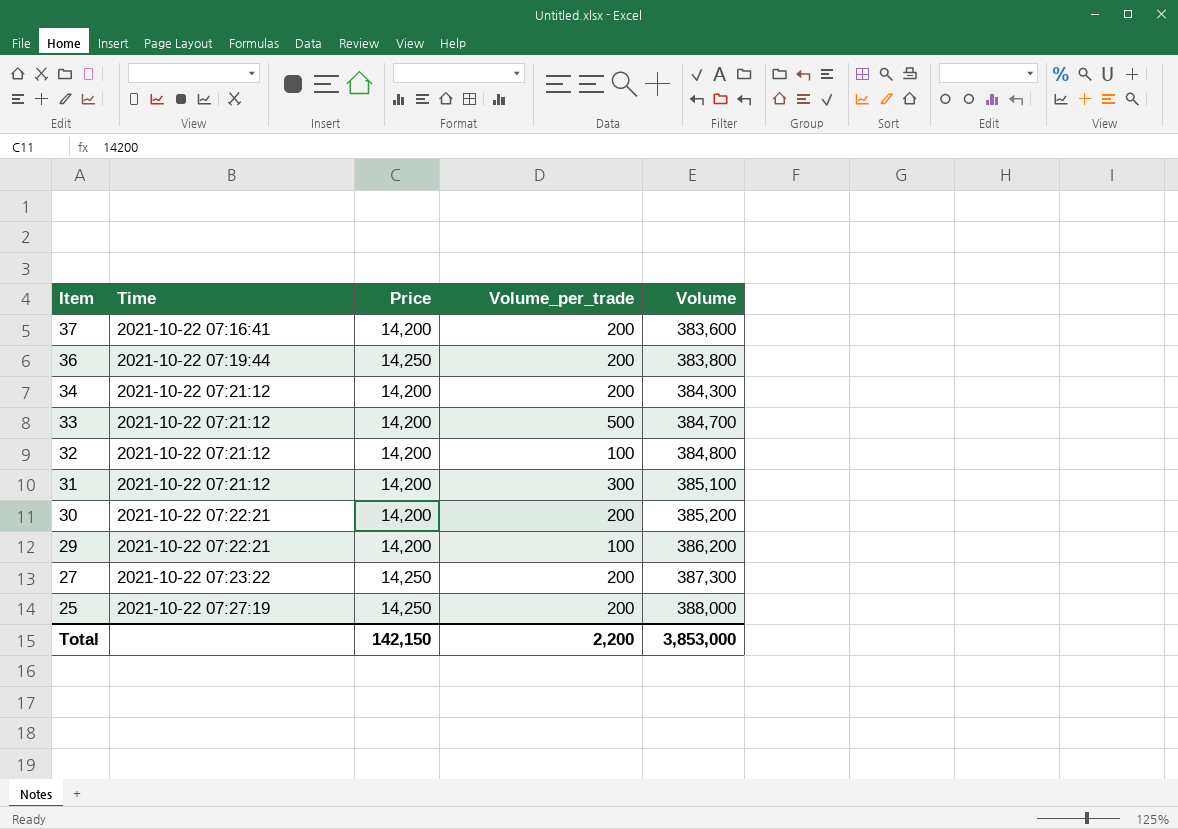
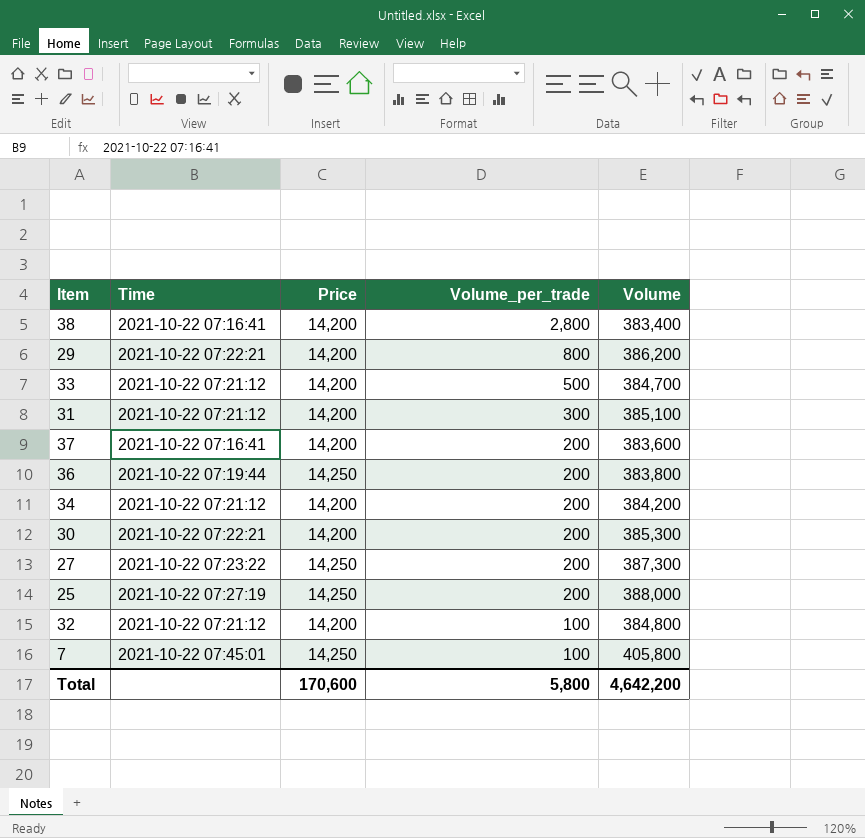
row order: Item descending -> Volume_per_trade descending
row 38: none -> 2021-10-22 07:16:41 | 14,200 | 2,800 | 383,400
29 | Volume_per_trade: 100 -> 800
34 | Volume: 384,300 -> 384,200
30 | Volume: 385,200 -> 385,300
row 7: none -> 2021-10-22 07:45:01 | 14,250 | 100 | 405,800
Total | Price: 142,150 -> 170,600
Total | Volume_per_trade: 2,200 -> 5,800
Total | Volume: 3,853,000 -> 4,642,200

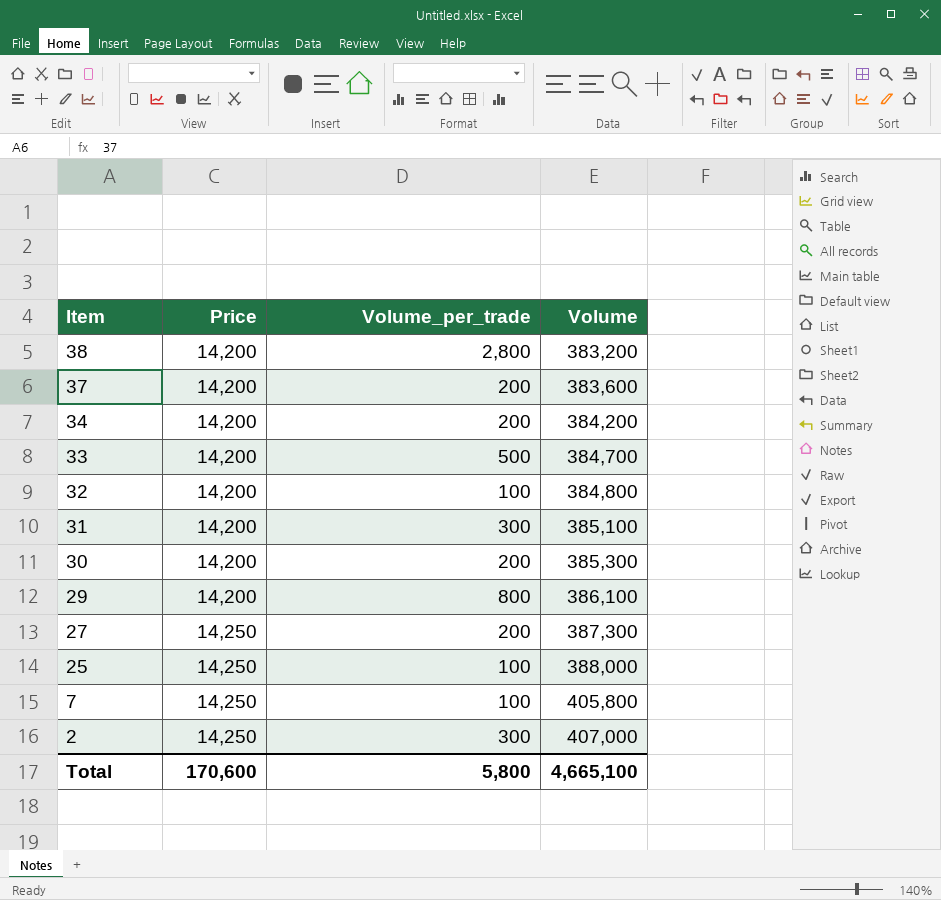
row order: Volume_per_trade descending -> Item descending
column Time | position: 2 -> none
row 36: 2021-10-22 07:19:44 | 14,250 | 200 | 383,800 -> none
38 | Volume: 383,400 -> 383,200
29 | Volume: 386,200 -> 386,100
25 | Volume_per_trade: 200 -> 100
row 2: none -> 14,250 | 300 | 407,000
Total | Volume: 4,642,200 -> 4,665,100

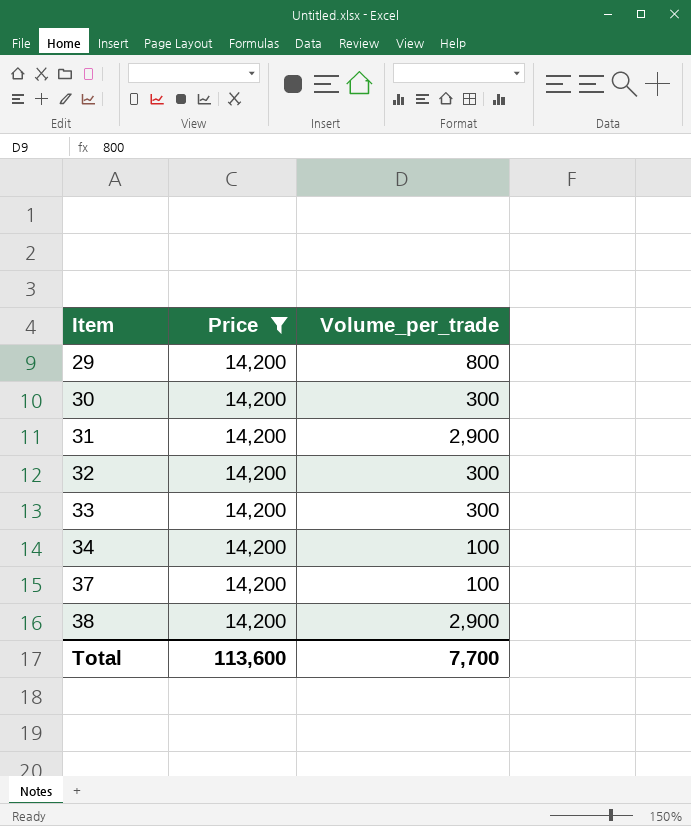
filter: none -> Price = 14,200
row order: Item descending -> Item ascending
column Volume | position: 4 -> none
30 | Volume_per_trade: 200 -> 300
31 | Volume_per_trade: 300 -> 2,900
32 | Volume_per_trade: 100 -> 300
33 | Volume_per_trade: 500 -> 300
34 | Volume_per_trade: 200 -> 100
37 | Volume_per_trade: 200 -> 100
38 | Volume_per_trade: 2,800 -> 2,900
Total | Price: 170,600 -> 113,600
Total | Volume_per_trade: 5,800 -> 7,700

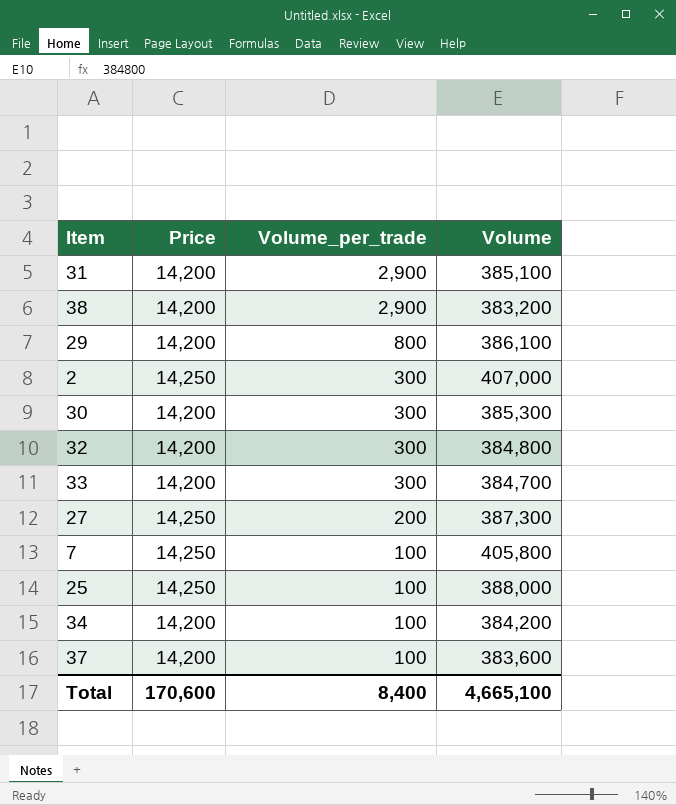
filter: Price = 14,200 -> none
row order: Item ascending -> Volume_per_trade descending
column Volume | position: none -> 4
Total | Price: 113,600 -> 170,600
Total | Volume_per_trade: 7,700 -> 8,400

